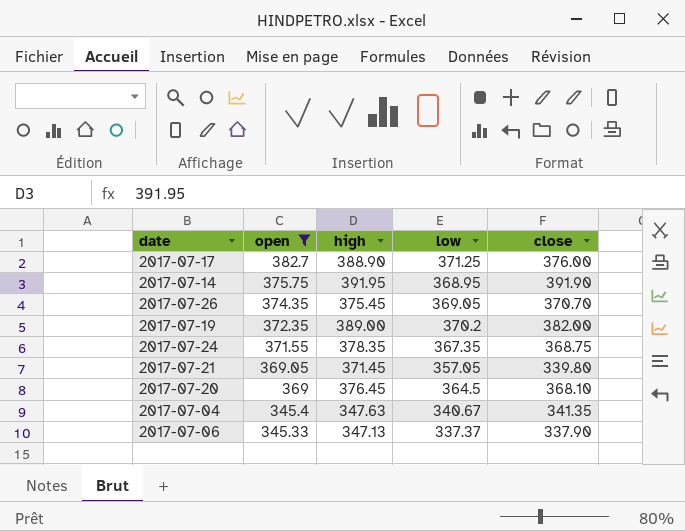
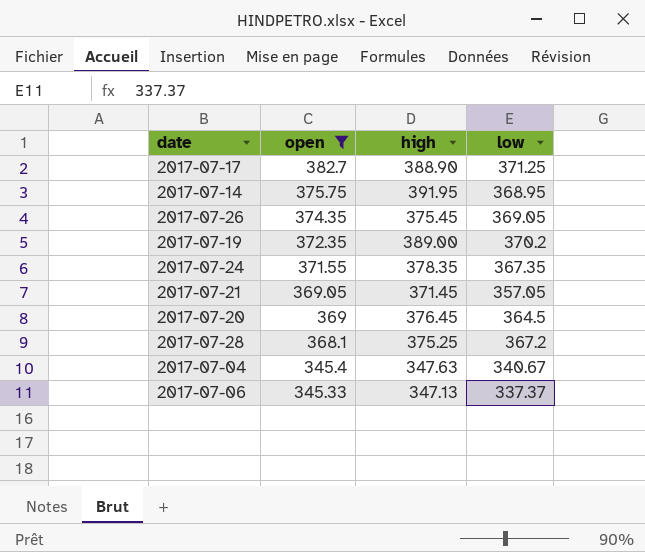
column close | position: 5 -> none
row 2017-07-28: none -> 368.1 | 375.25 | 367.2

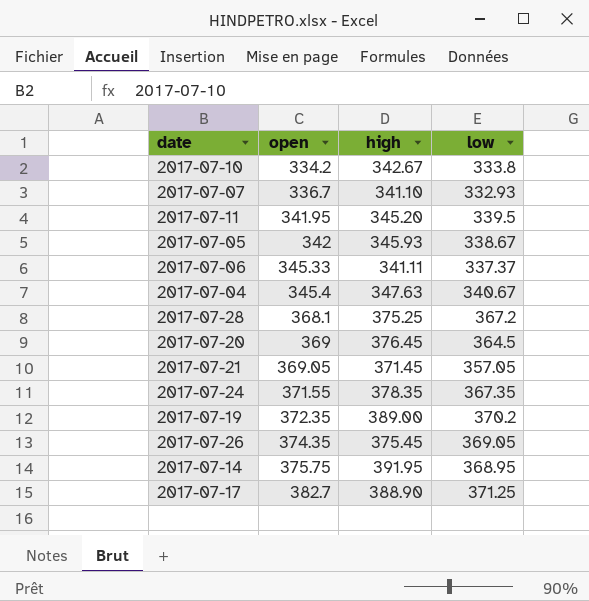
filter: open >= 345.33 -> none
row order: open descending -> open ascending
2017-07-06 | high: 347.13 -> 341.11

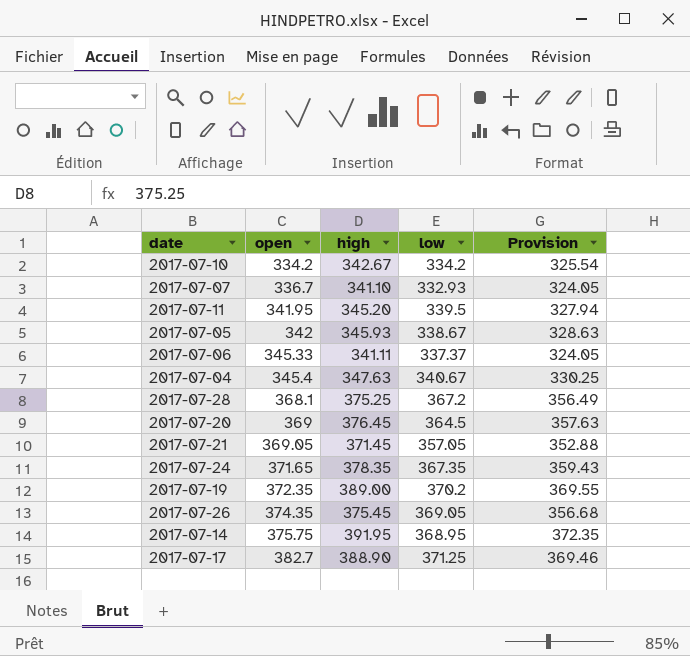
column Provision | formula: none -> [high] * 0.95
2017-07-10 | low: 333.8 -> 334.2
2017-07-24 | open: 371.55 -> 371.65

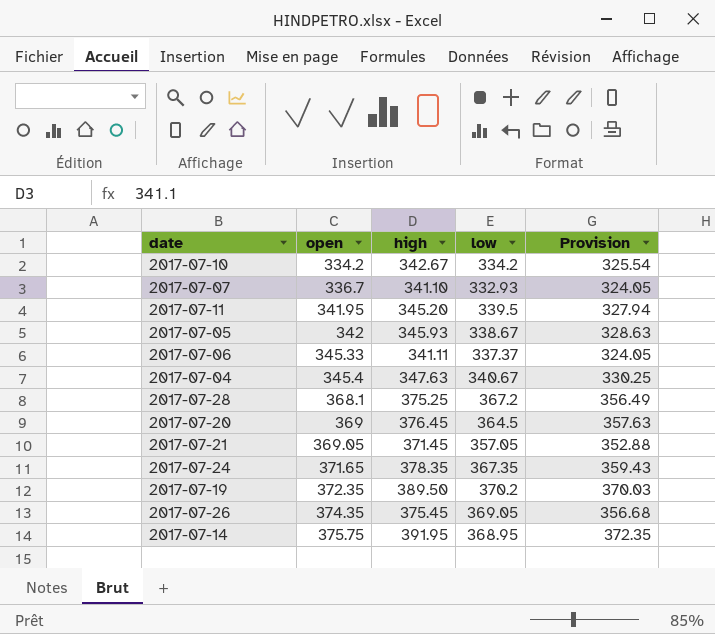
row 2017-07-17: 382.7 | 388.90 | 371.25 | 369.46 -> none
2017-07-19 | high: 389.00 -> 389.50
2017-07-19 | Provision: 369.55 -> 370.03

